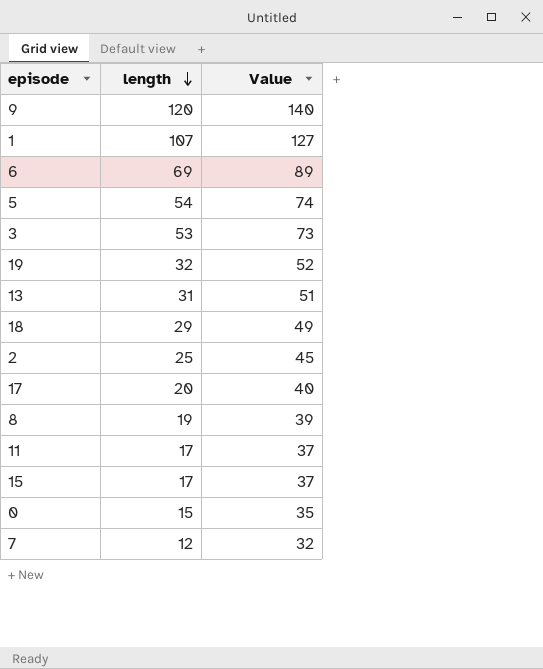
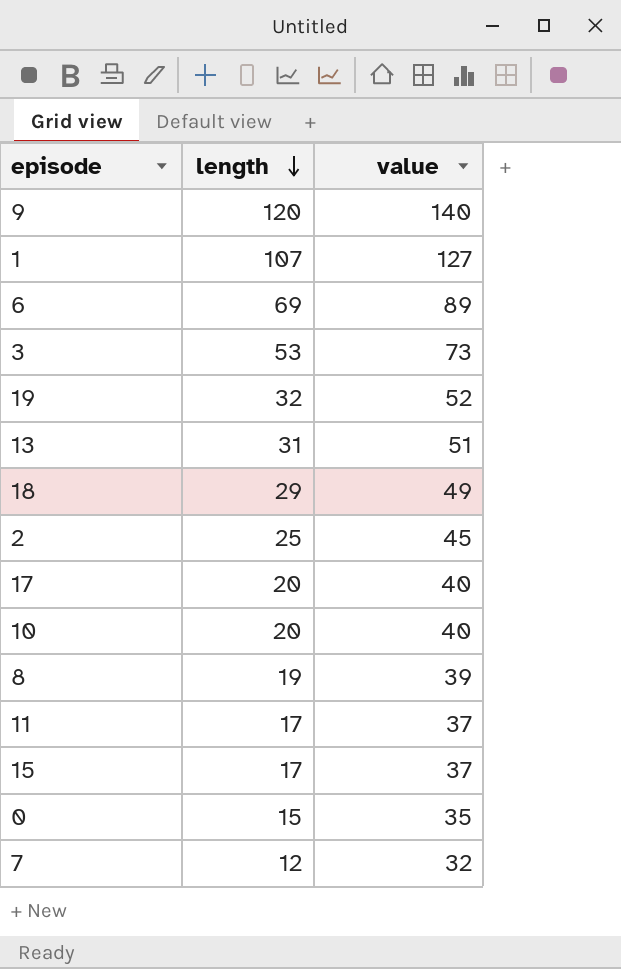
column name: Value -> value
row 5: 54 | 74 -> none
row 10: none -> 20 | 40

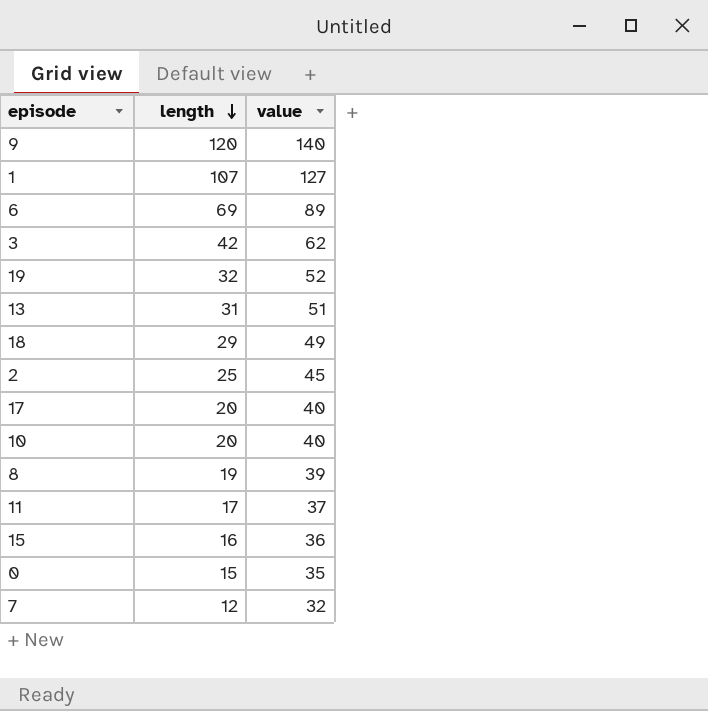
3 | length: 53 -> 42
3 | value: 73 -> 62
15 | length: 17 -> 16
15 | value: 37 -> 36

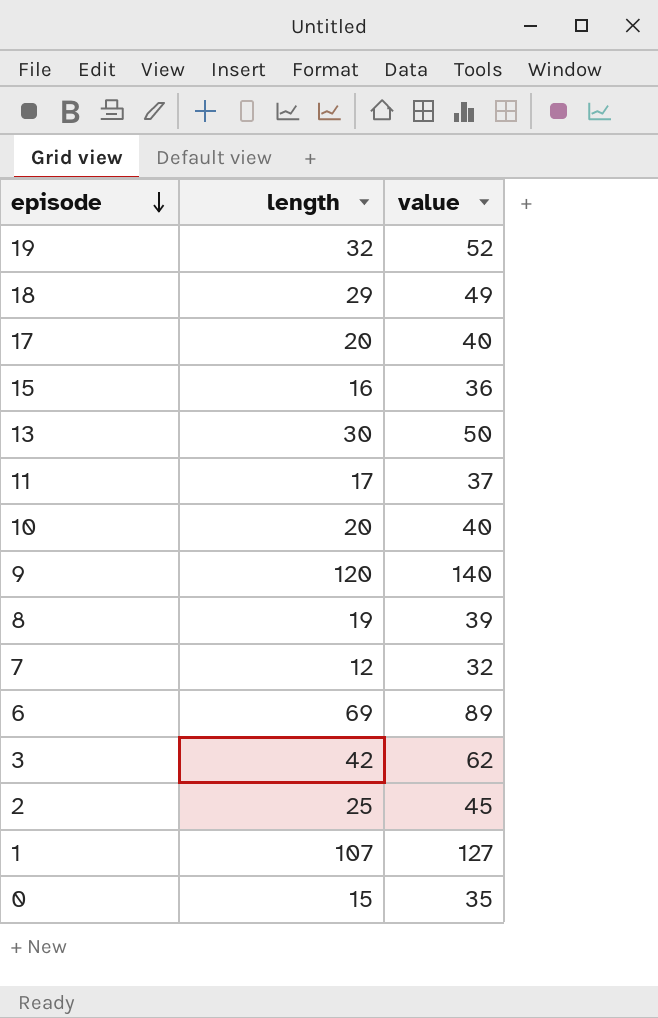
row order: length descending -> episode descending
13 | length: 31 -> 30
13 | value: 51 -> 50

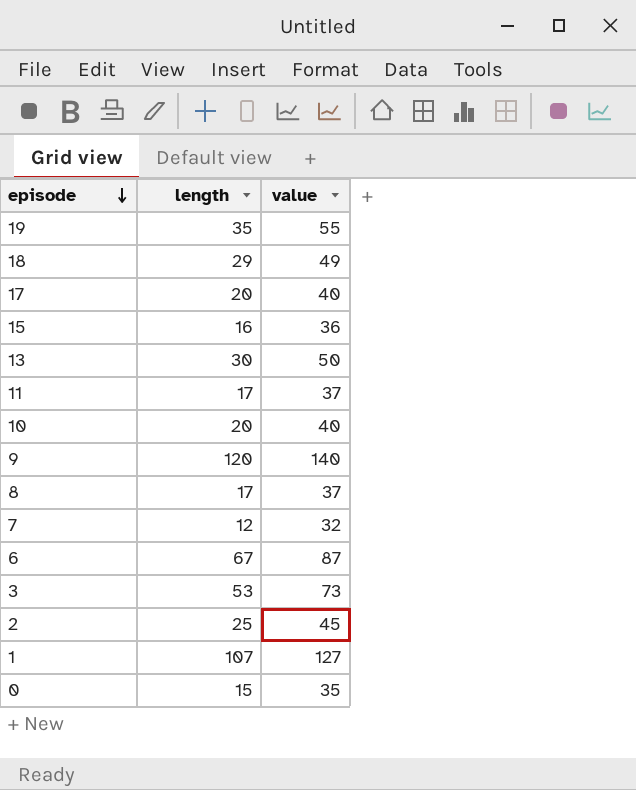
19 | length: 32 -> 35
19 | value: 52 -> 55
8 | length: 19 -> 17
8 | value: 39 -> 37
6 | length: 69 -> 67
6 | value: 89 -> 87
3 | length: 42 -> 53
3 | value: 62 -> 73

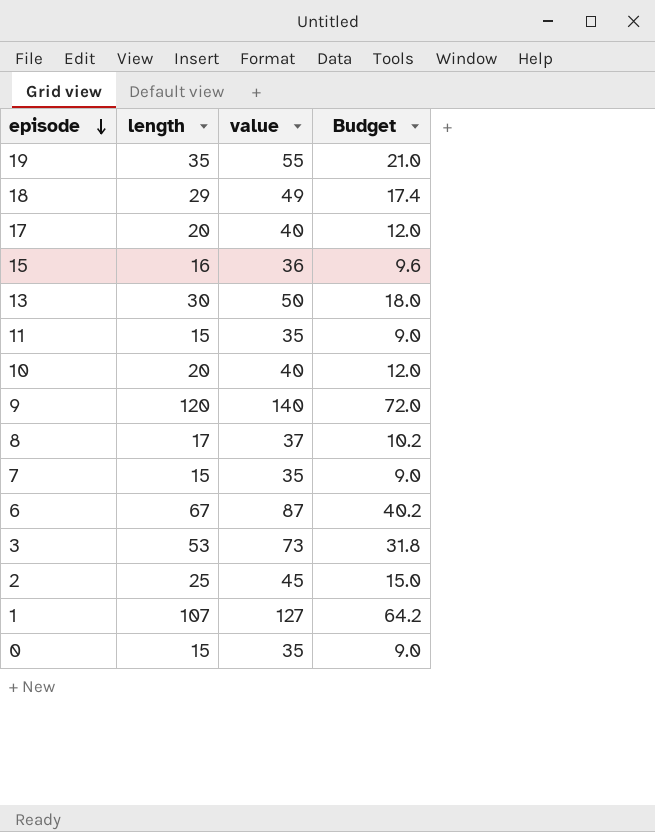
column Budget | formula: none -> [length] * 0.6
11 | length: 17 -> 15
11 | value: 37 -> 35
7 | length: 12 -> 15
7 | value: 32 -> 35

